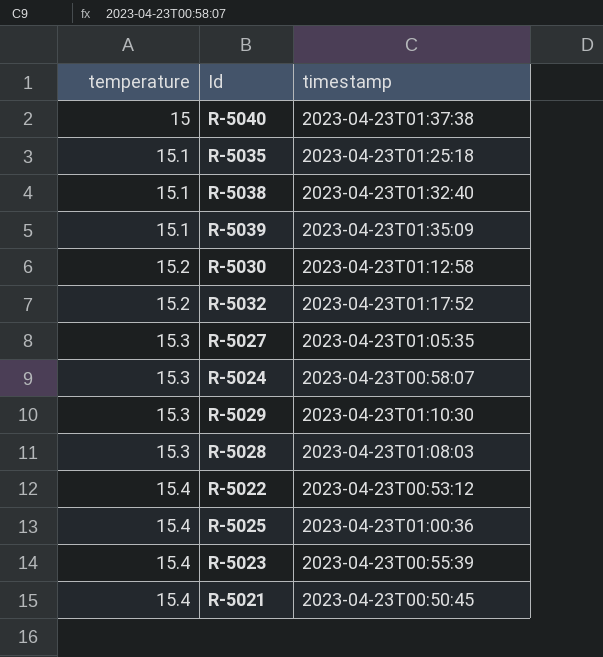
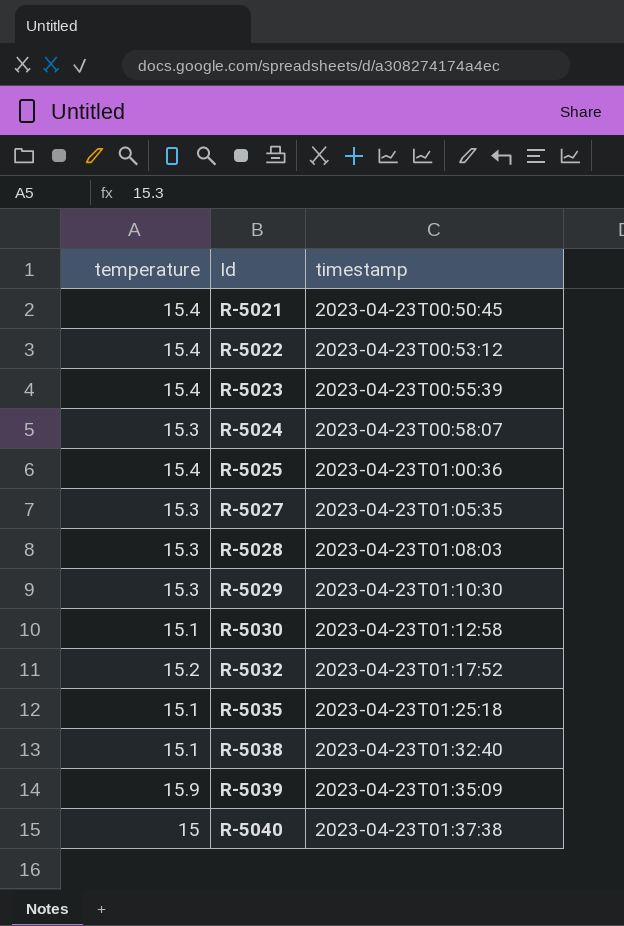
row order: temperature ascending -> Id ascending
R-5030 | temperature: 15.2 -> 15.1
R-5039 | temperature: 15.1 -> 15.9

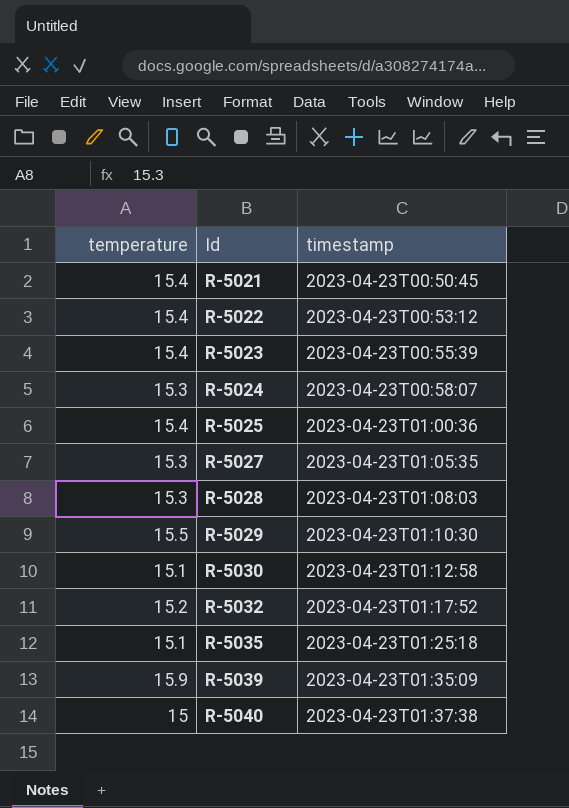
row R-5038: 15.1 | 2023-04-23T01:32:40 -> none
R-5029 | temperature: 15.3 -> 15.5

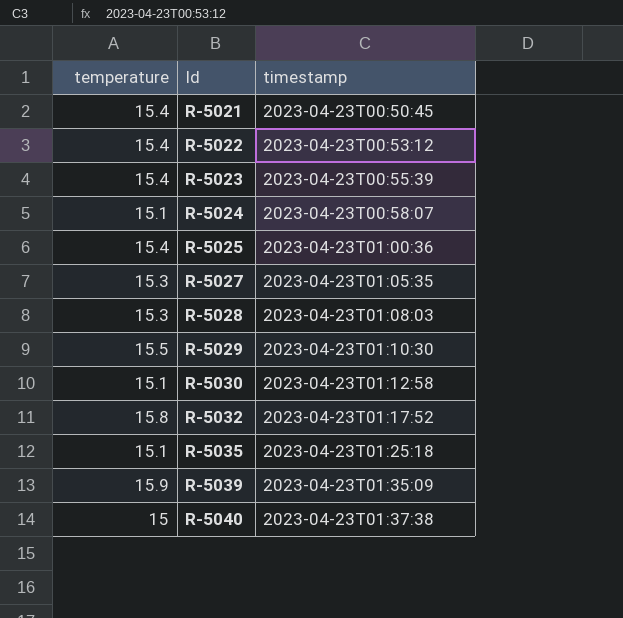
R-5024 | temperature: 15.3 -> 15.1
R-5032 | temperature: 15.2 -> 15.8

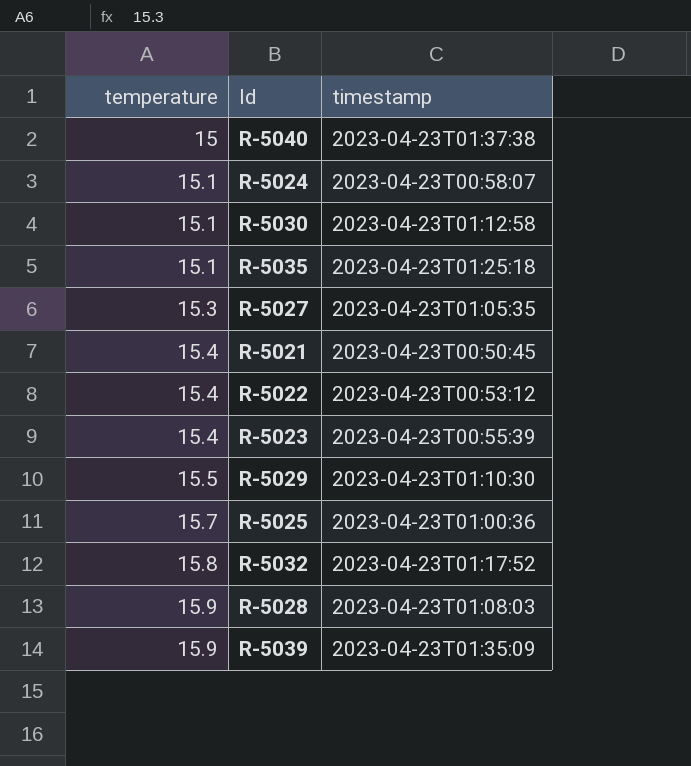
row order: Id ascending -> temperature ascending
R-5025 | temperature: 15.4 -> 15.7
R-5028 | temperature: 15.3 -> 15.9

